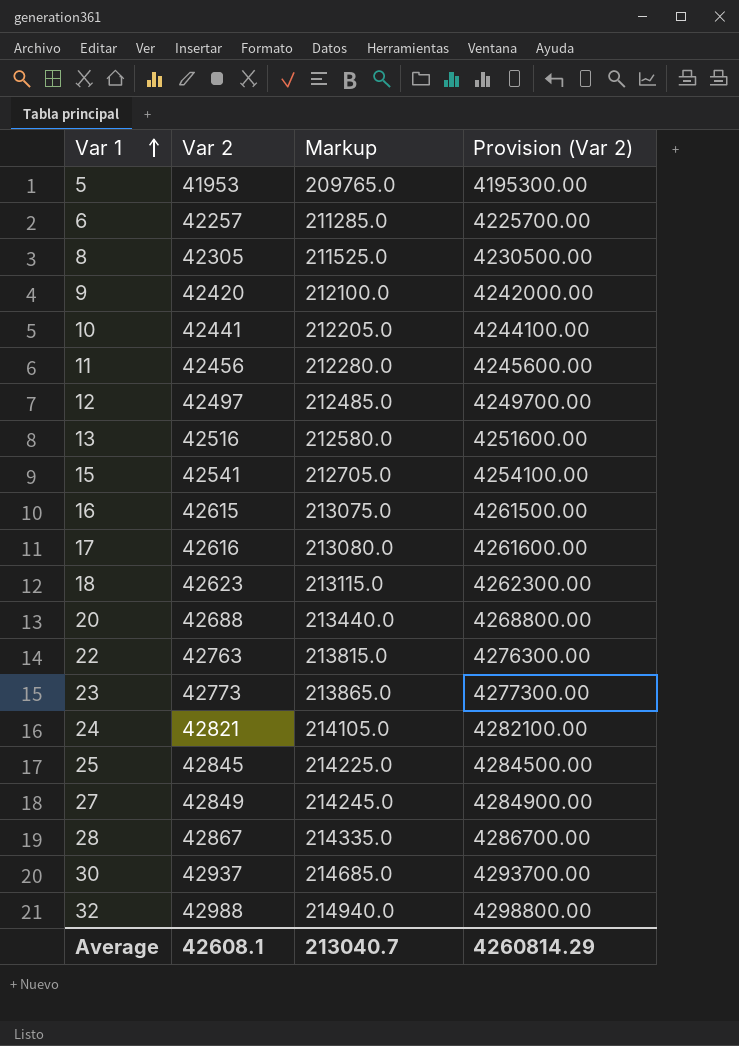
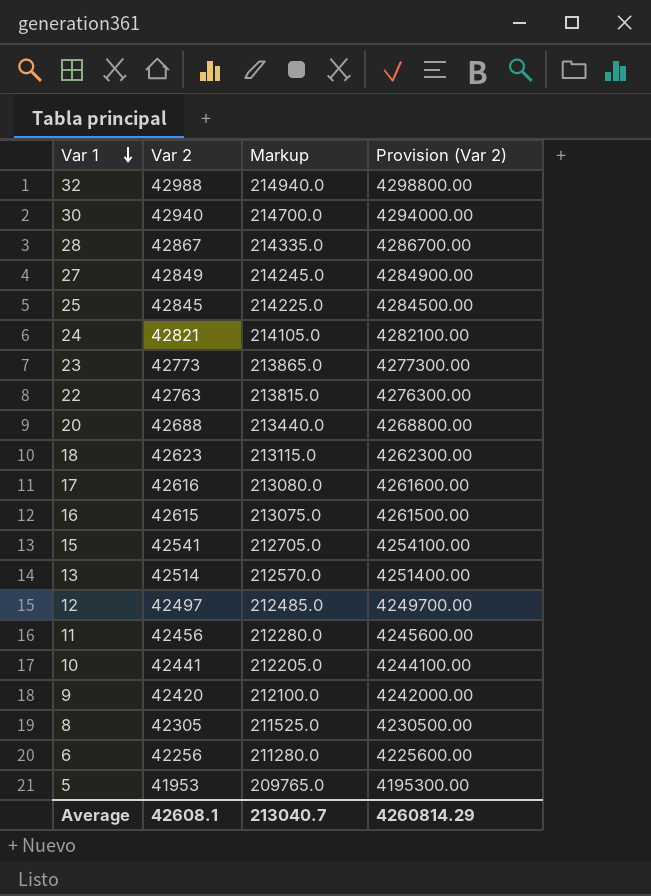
row order: Var 1 ascending -> Var 1 descending
30 | Var 2: 42937 -> 42940
30 | Markup: 214685.0 -> 214700.0
30 | Provision (Var 2): 4293700.00 -> 4294000.00
13 | Var 2: 42516 -> 42514
13 | Markup: 212580.0 -> 212570.0
13 | Provision (Var 2): 4251600.00 -> 4251400.00
6 | Var 2: 42257 -> 42256
6 | Markup: 211285.0 -> 211280.0
6 | Provision (Var 2): 4225700.00 -> 4225600.00

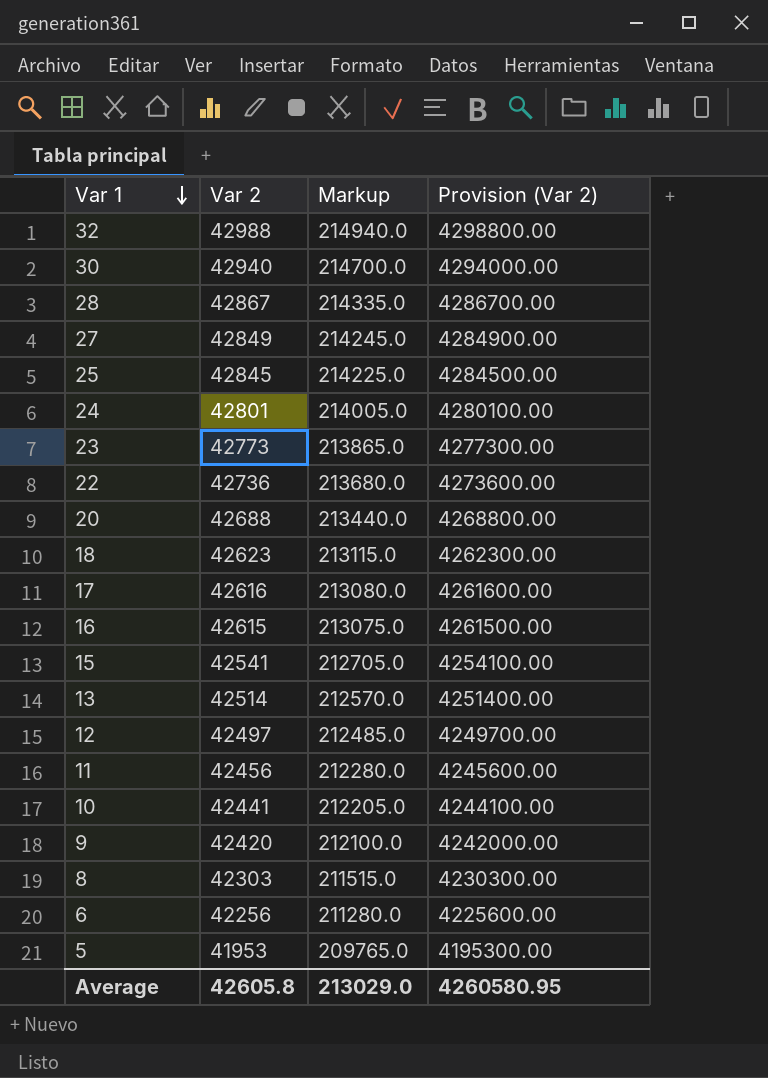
24 | Var 2: 42821 -> 42801
24 | Markup: 214105.0 -> 214005.0
24 | Provision (Var 2): 4282100.00 -> 4280100.00
22 | Var 2: 42763 -> 42736
22 | Markup: 213815.0 -> 213680.0
22 | Provision (Var 2): 4276300.00 -> 4273600.00
8 | Var 2: 42305 -> 42303
8 | Markup: 211525.0 -> 211515.0
8 | Provision (Var 2): 4230500.00 -> 4230300.00
Average | Var 2: 42608.1 -> 42605.8
Average | Markup: 213040.7 -> 213029.0
Average | Provision (Var 2): 4260814.29 -> 4260580.95

